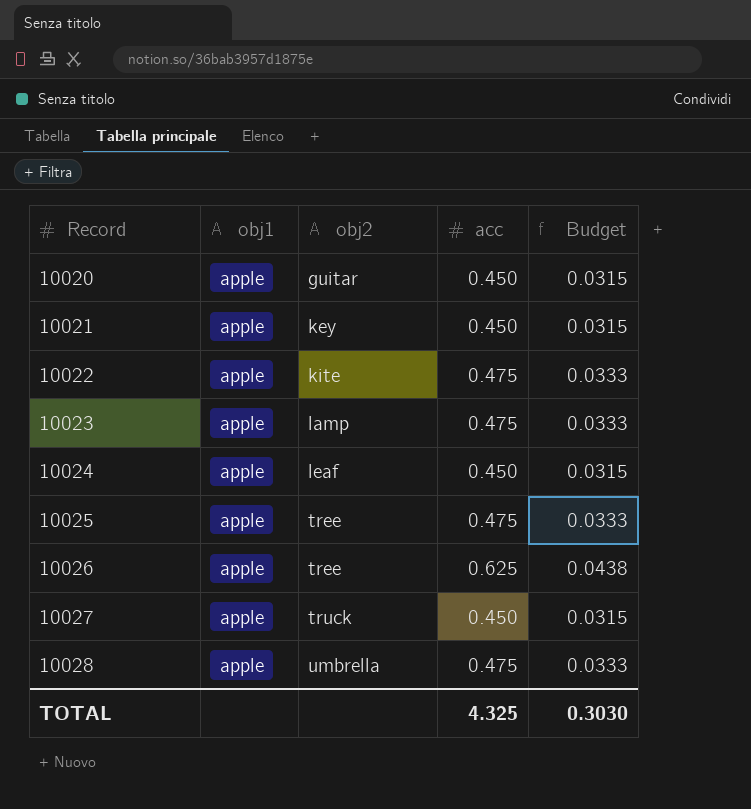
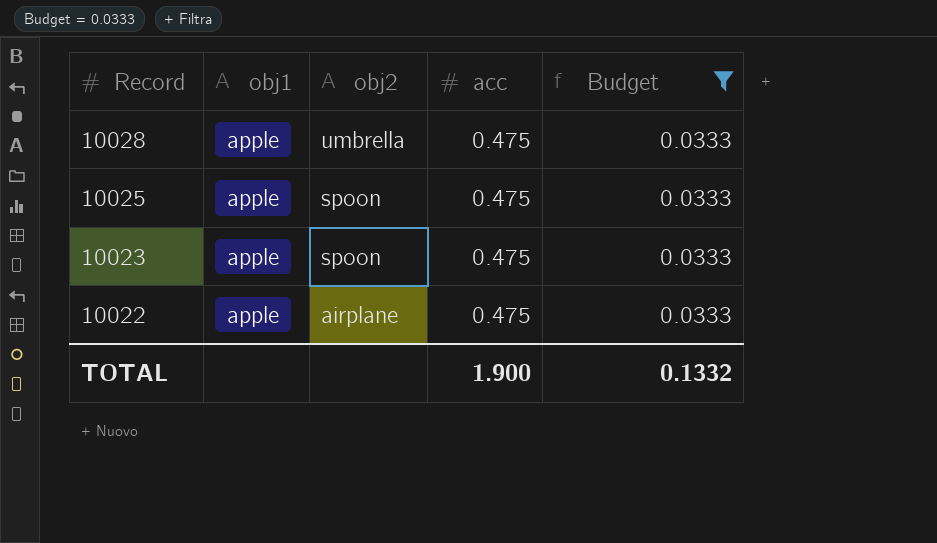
filter: none -> Budget = 0.0333
row order: Record ascending -> Record descending
10025 | obj2: tree -> spoon
10023 | obj2: lamp -> spoon
10022 | obj2: kite -> airplane
TOTAL | acc: 4.325 -> 1.900
TOTAL | Budget: 0.3030 -> 0.1332

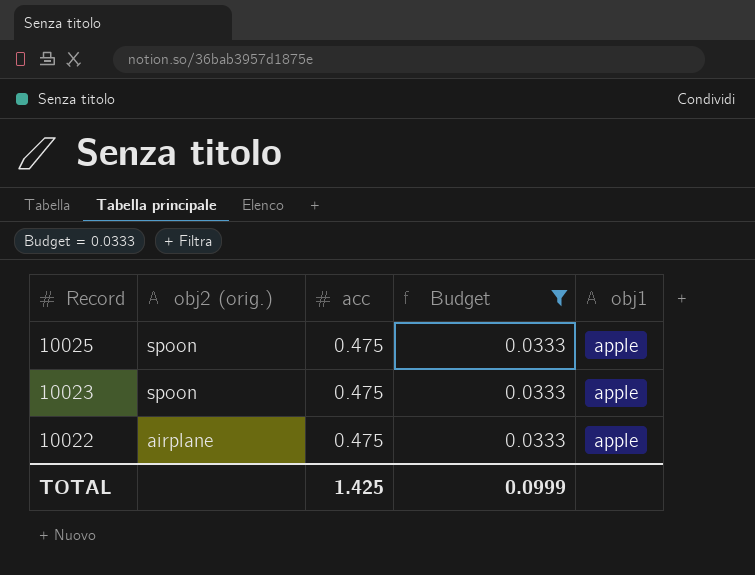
column name: obj2 -> obj2 (orig.)
column obj1 | position: 2 -> 5
row 10028: apple | umbrella | 0.475 | 0.0333 -> none
TOTAL | acc: 1.900 -> 1.425
TOTAL | Budget: 0.1332 -> 0.0999

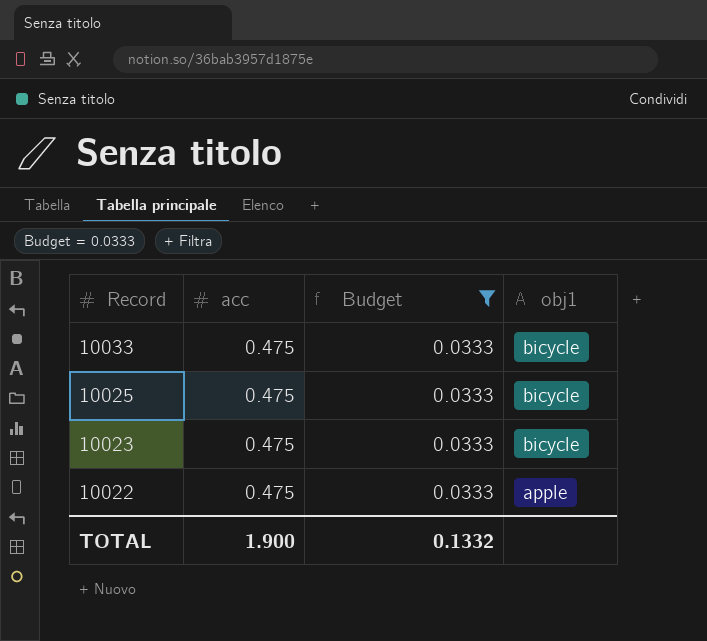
column obj2 (orig.) | position: 2 -> none
row 10033: none -> 0.475 | 0.0333 | bicycle
10025 | obj1: apple -> bicycle
10023 | obj1: apple -> bicycle
TOTAL | acc: 1.425 -> 1.900
TOTAL | Budget: 0.0999 -> 0.1332

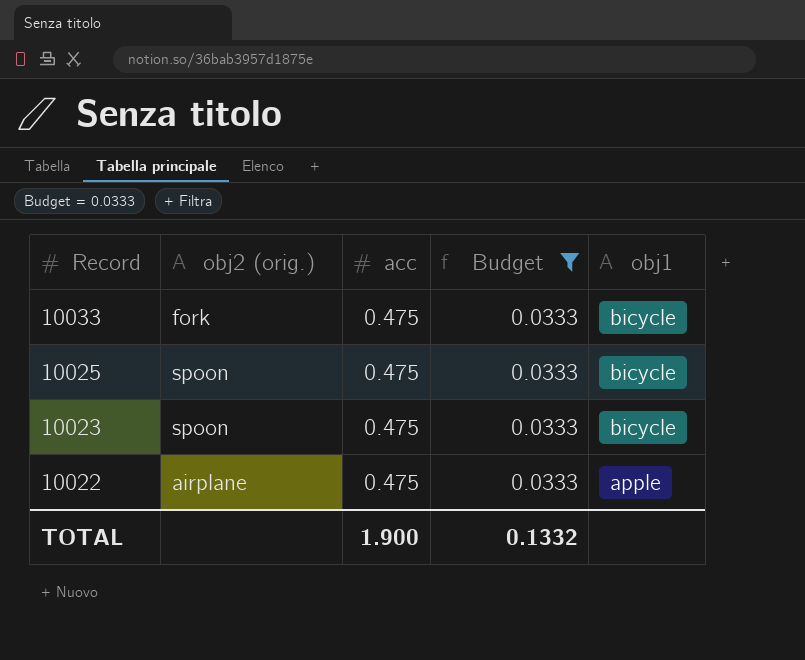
column obj2 (orig.) | position: none -> 2

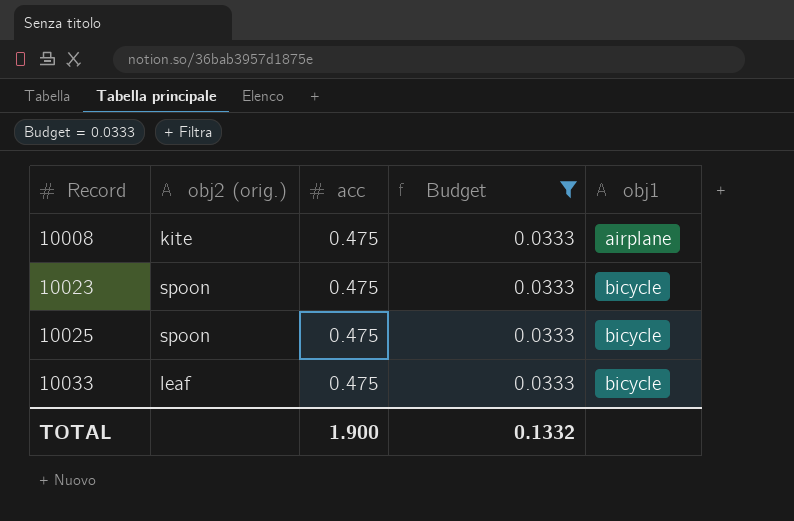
row order: Record descending -> Record ascending
row 10022: airplane | 0.475 | 0.0333 | apple -> none
row 10008: none -> kite | 0.475 | 0.0333 | airplane
10033 | obj2 (orig.): fork -> leaf

